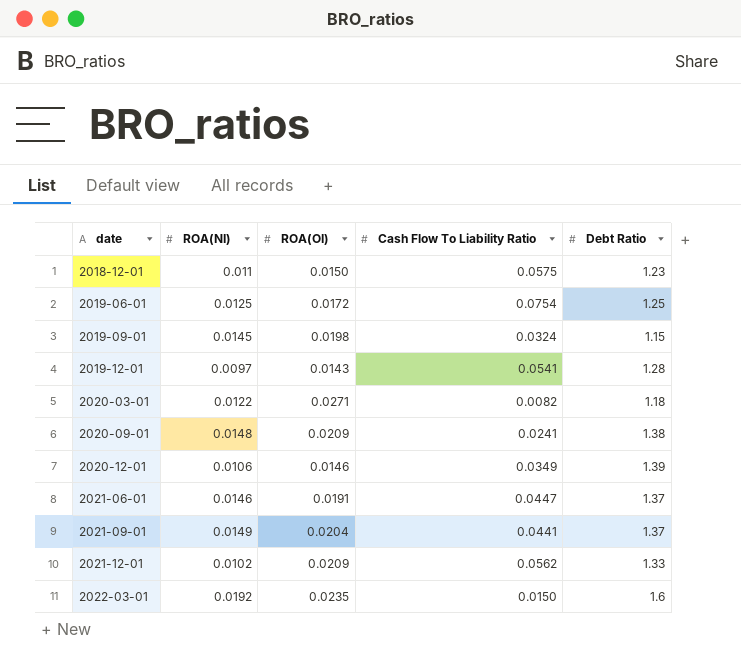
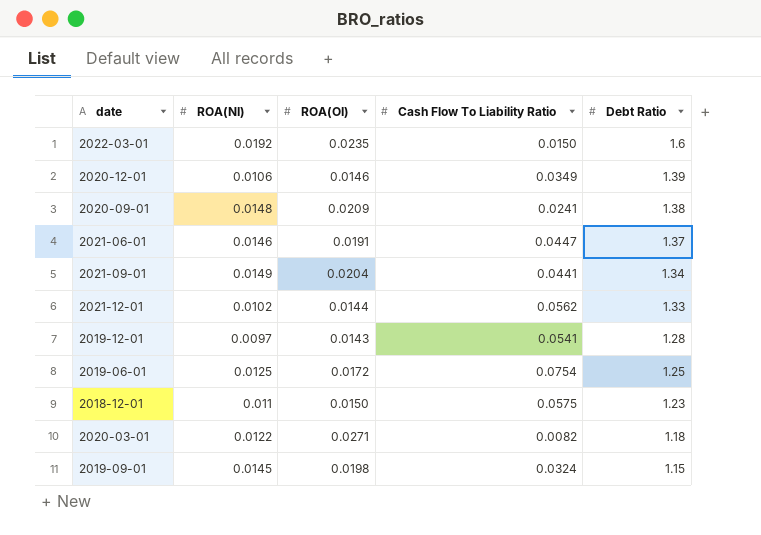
row order: date ascending -> Debt Ratio descending
2021-09-01 | Debt Ratio: 1.37 -> 1.34
2021-12-01 | ROA(OI): 0.0209 -> 0.0144

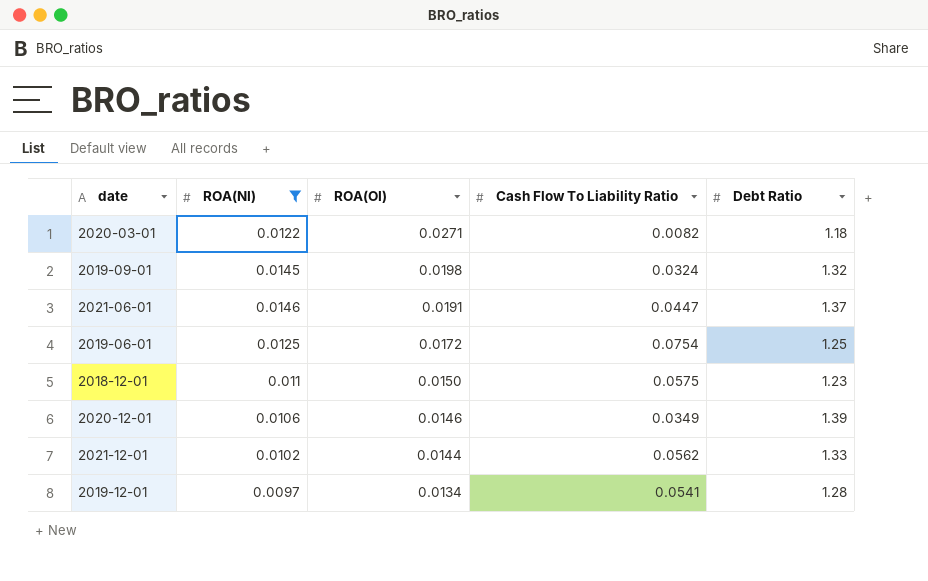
filter: none -> ROA(NI) <= 0.0146
row order: Debt Ratio descending -> ROA(OI) descending
2019-09-01 | Debt Ratio: 1.15 -> 1.32
2019-12-01 | ROA(OI): 0.0143 -> 0.0134

